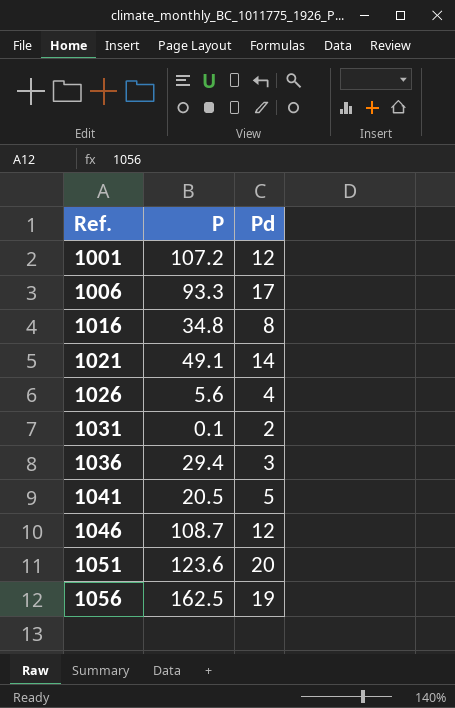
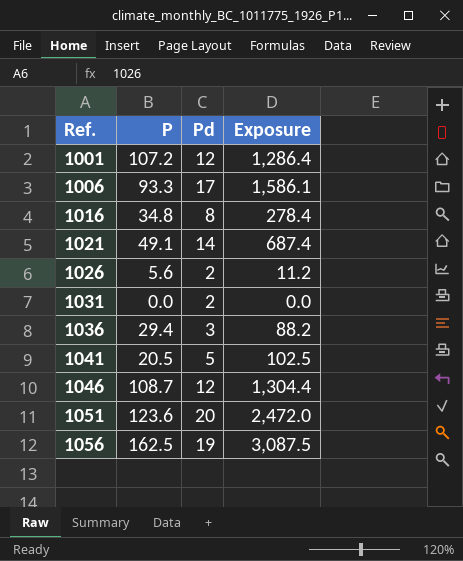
column Exposure | formula: none -> [P] * [Pd]
1026 | Pd: 4 -> 2
1031 | P: 0.1 -> 0.0

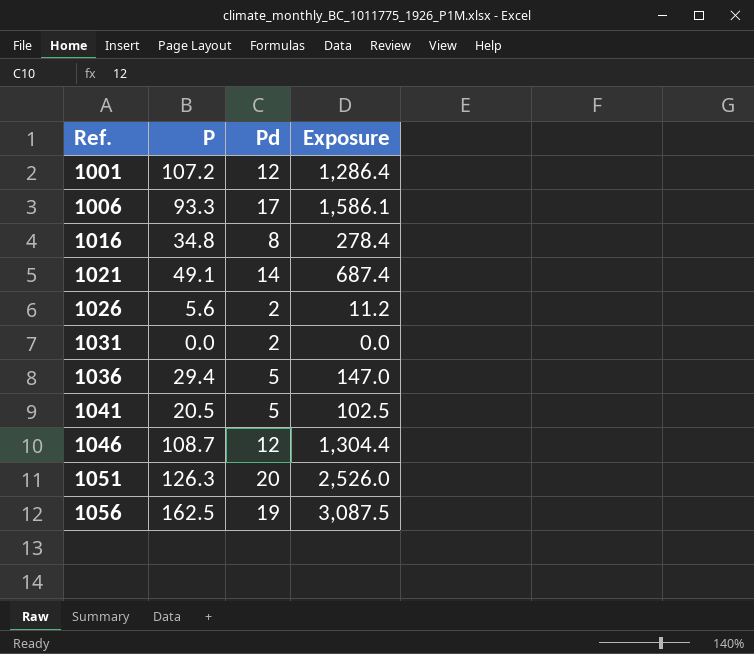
1036 | Pd: 3 -> 5
1036 | Exposure: 88.2 -> 147.0
1051 | P: 123.6 -> 126.3
1051 | Exposure: 2,472.0 -> 2,526.0

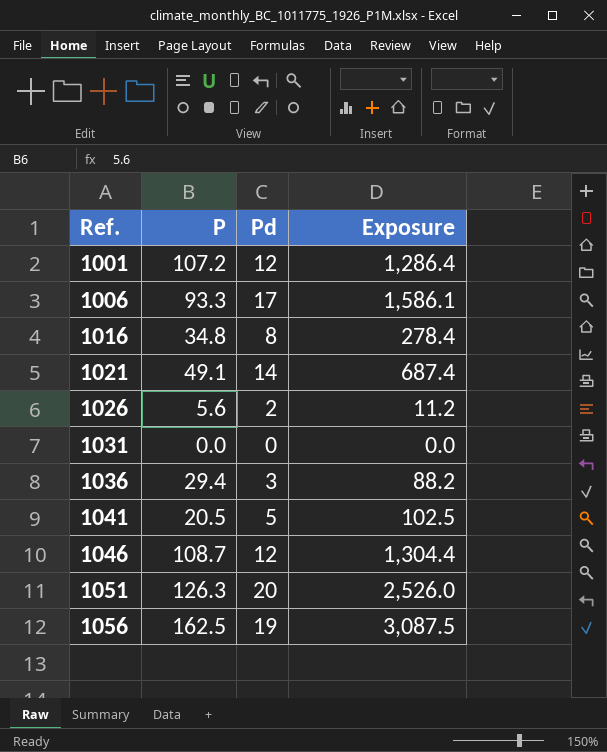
1031 | Pd: 2 -> 0
1036 | Pd: 5 -> 3
1036 | Exposure: 147.0 -> 88.2

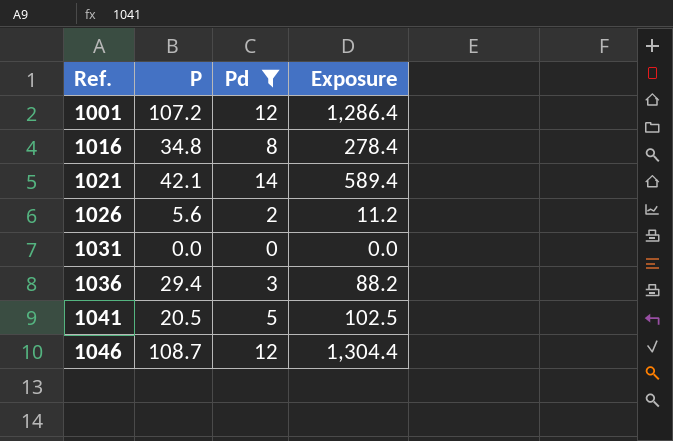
filter: none -> Pd <= 14
1021 | P: 49.1 -> 42.1
1021 | Exposure: 687.4 -> 589.4

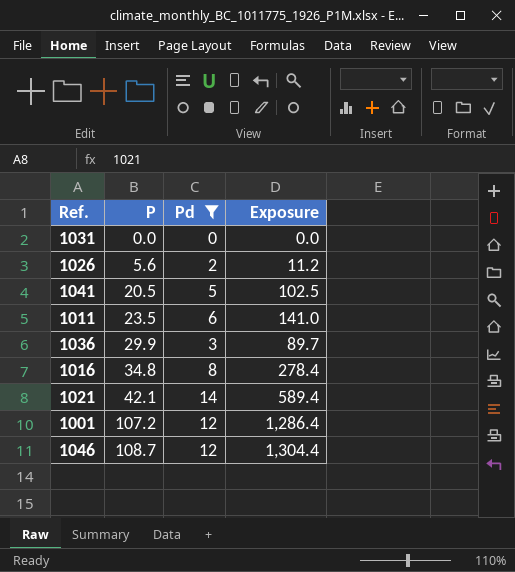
row order: Ref. ascending -> P ascending
row 1011: none -> 23.5 | 6 | 141.0
1036 | P: 29.4 -> 29.9
1036 | Exposure: 88.2 -> 89.7

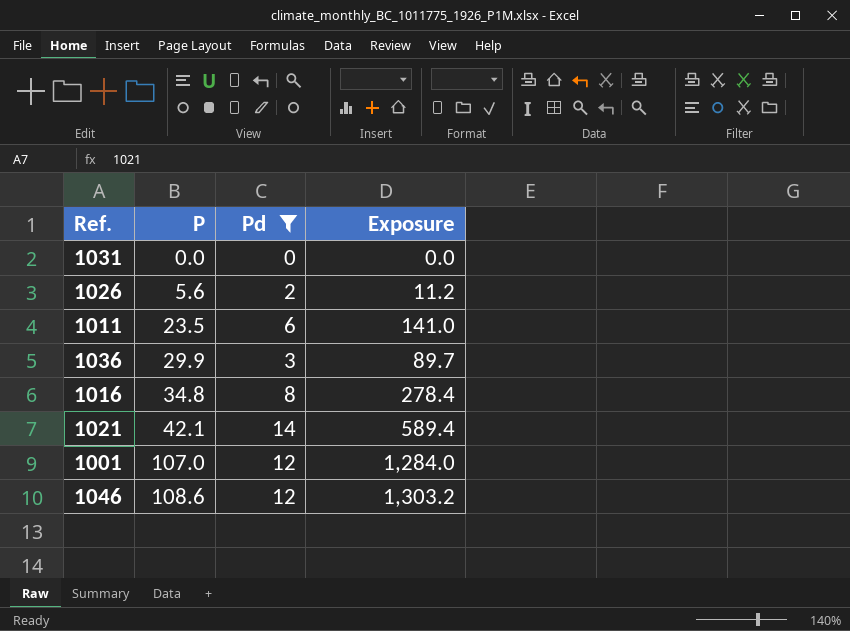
row 1041: 20.5 | 5 | 102.5 -> none
1001 | P: 107.2 -> 107.0
1001 | Exposure: 1,286.4 -> 1,284.0
1046 | P: 108.7 -> 108.6
1046 | Exposure: 1,304.4 -> 1,303.2

